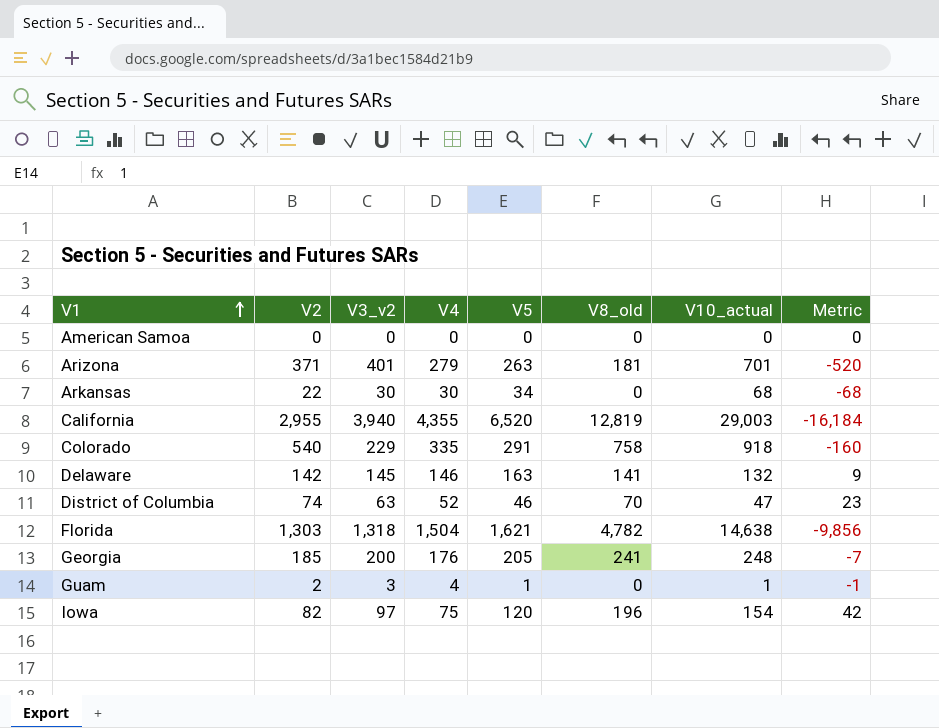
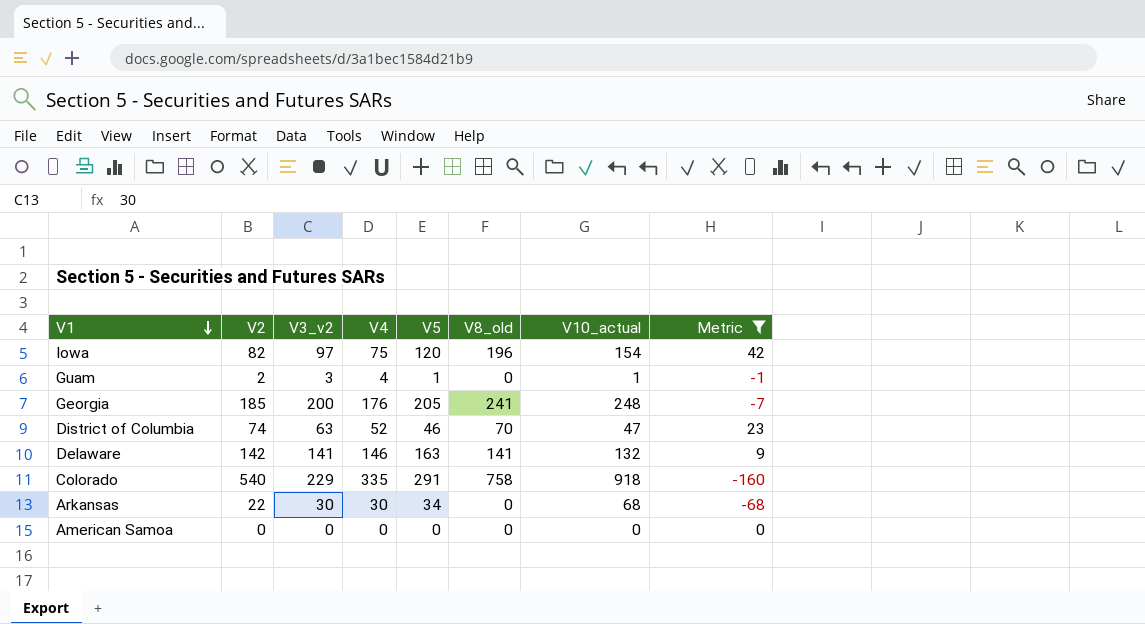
filter: none -> Metric >= -160
row order: V1 ascending -> V1 descending
Delaware | V3_v2: 145 -> 141

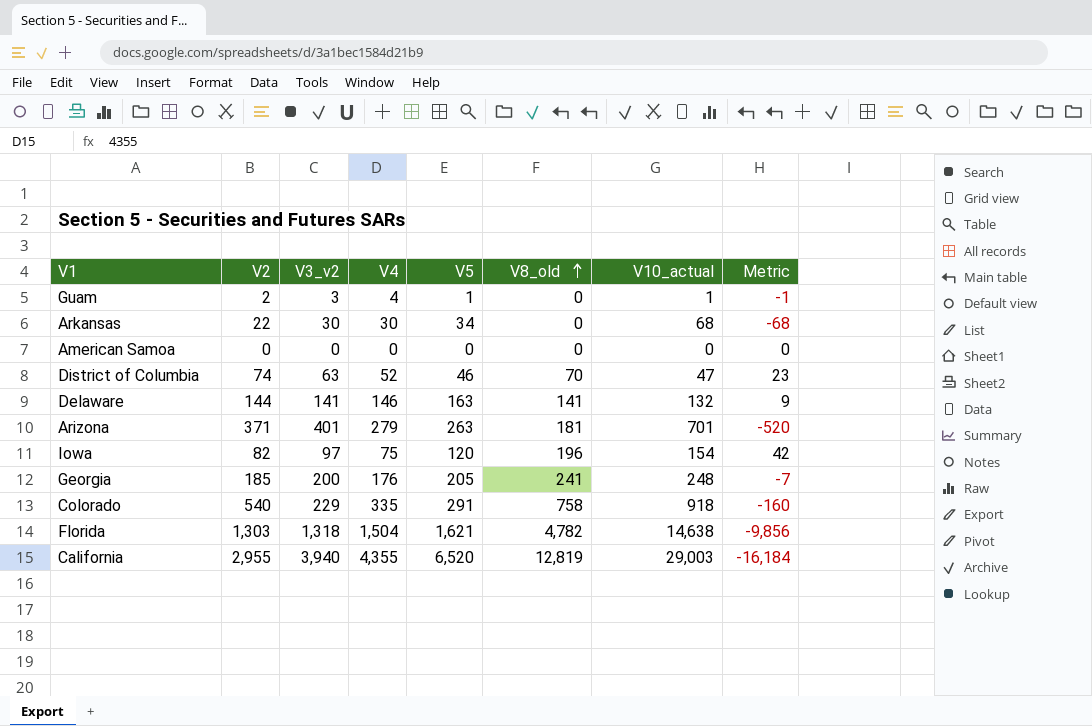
filter: Metric >= -160 -> none
row order: V1 descending -> V8_old ascending
Delaware | V2: 142 -> 144

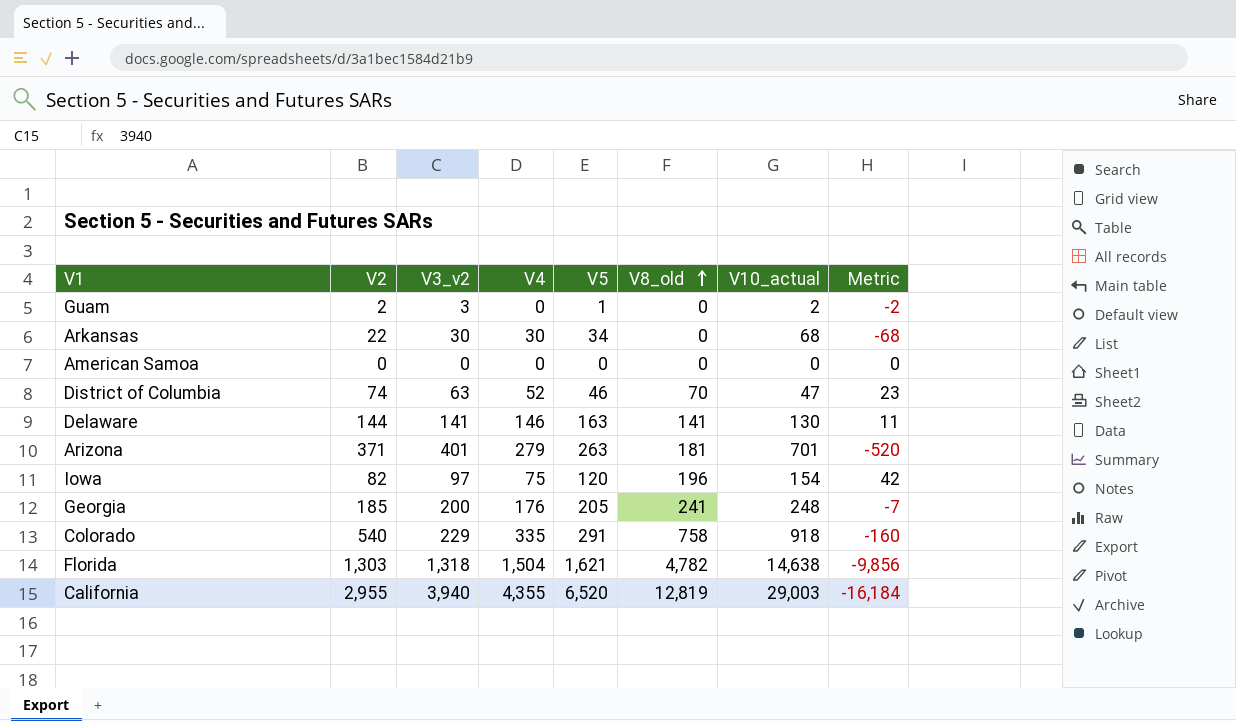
Guam | V4: 4 -> 0
Guam | V10_actual: 1 -> 2
Guam | Metric: -1 -> -2
Delaware | V10_actual: 132 -> 130
Delaware | Metric: 9 -> 11

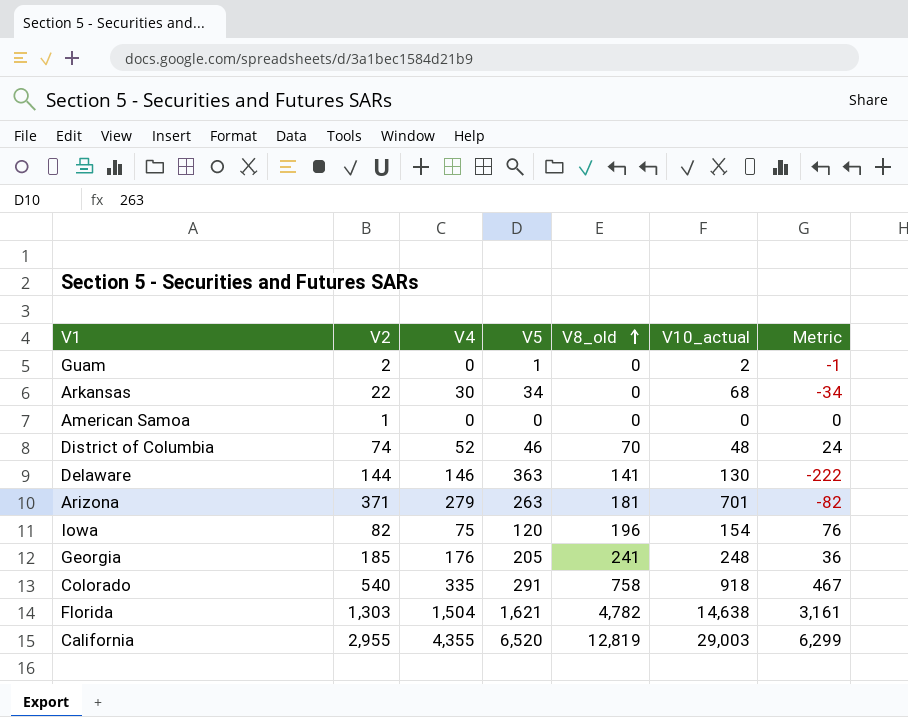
column V3_v2 | position: 3 -> none
column Metric | formula: [V8_old] - [V10_actual] -> [V8_old] - [V5]
American Samoa | V2: 0 -> 1
District of Columbia | V10_actual: 47 -> 48
Delaware | V5: 163 -> 363

